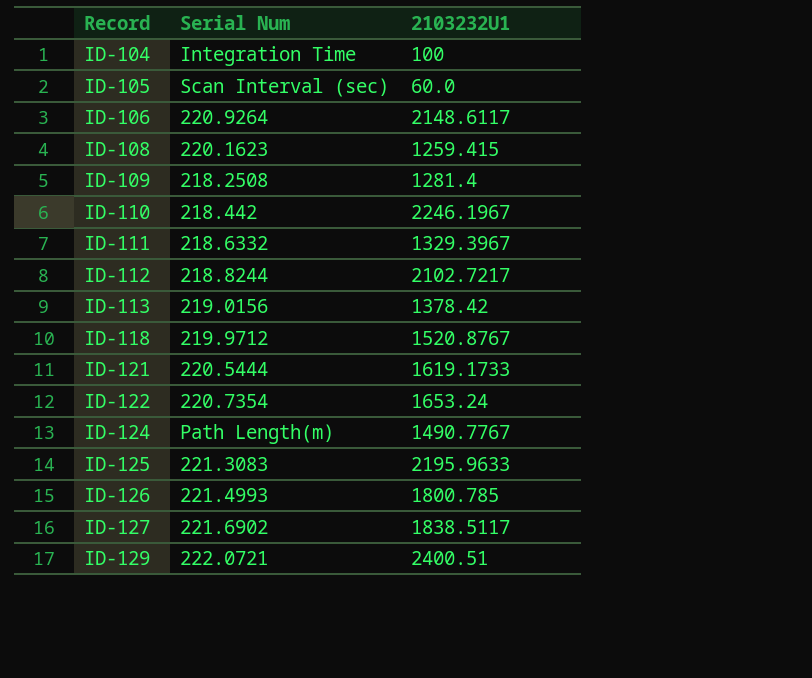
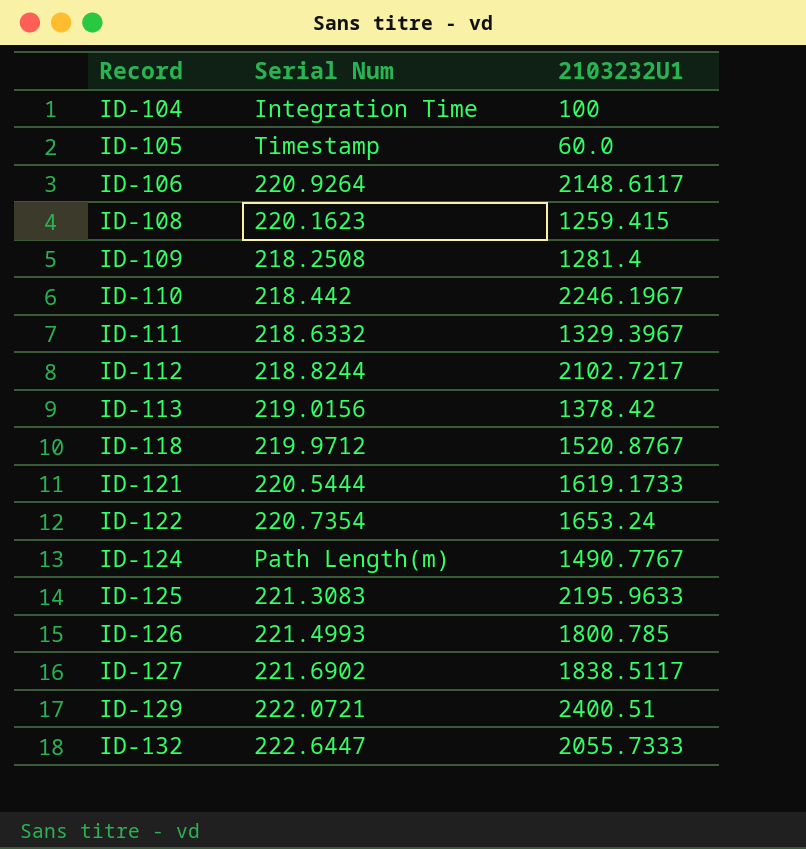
ID-105 | Serial Num: Scan Interval (sec) -> Timestamp
row ID-132: none -> 222.6447 | 2055.7333

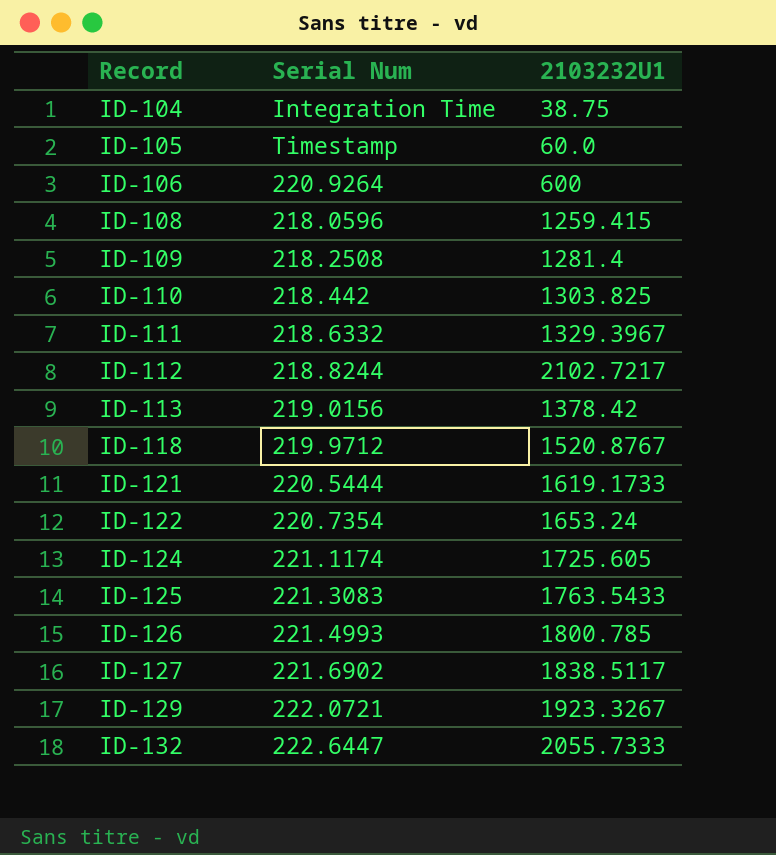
ID-104 | 2103232U1: 100 -> 38.75
ID-106 | 2103232U1: 2148.6117 -> 600
ID-108 | Serial Num: 220.1623 -> 218.0596
ID-110 | 2103232U1: 2246.1967 -> 1303.825
ID-124 | Serial Num: Path Length(m) -> 221.1174
ID-124 | 2103232U1: 1490.7767 -> 1725.605
ID-125 | 2103232U1: 2195.9633 -> 1763.5433
ID-129 | 2103232U1: 2400.51 -> 1923.3267

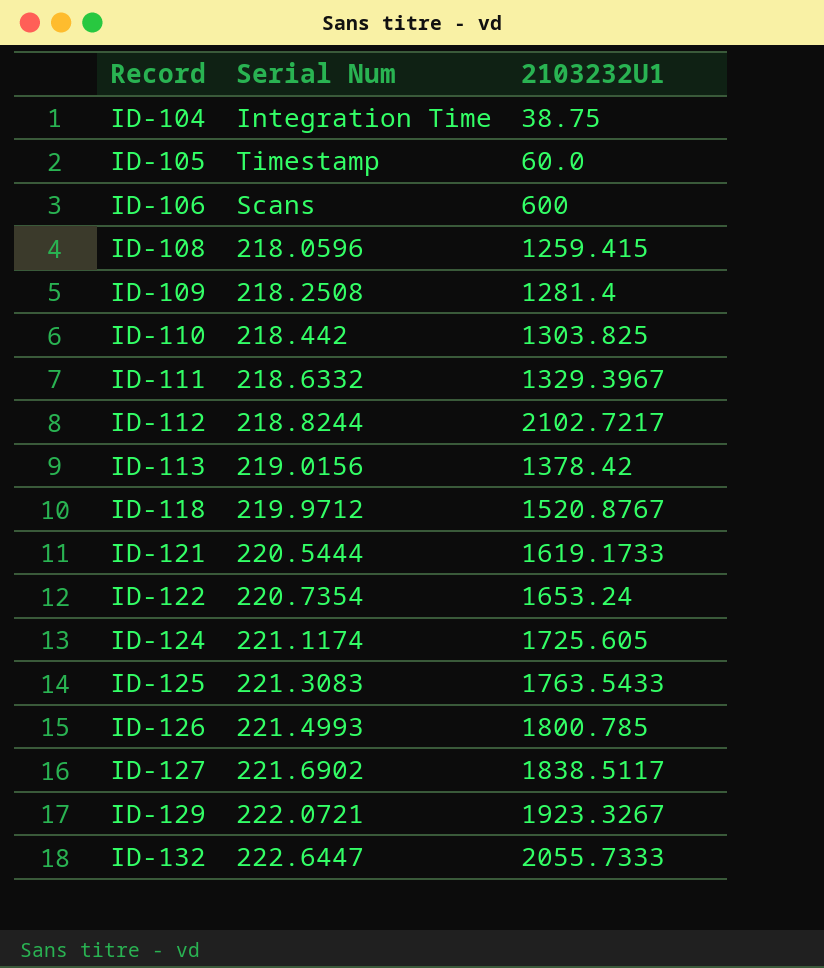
ID-106 | Serial Num: 220.9264 -> Scans

